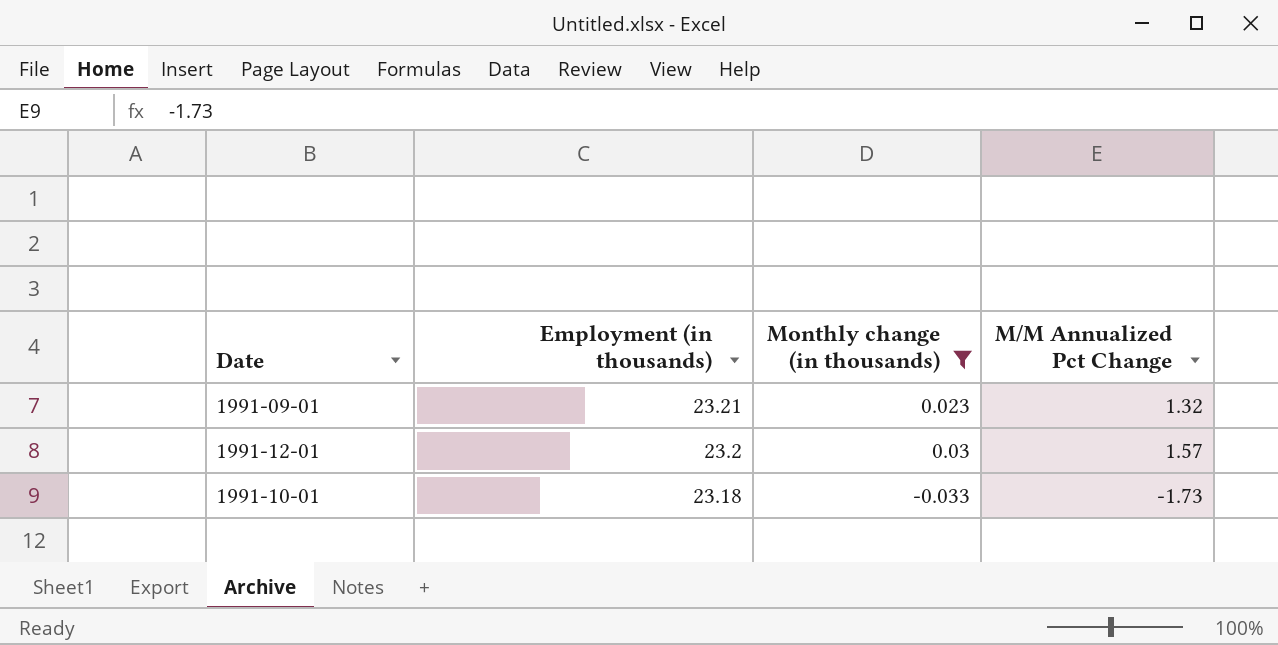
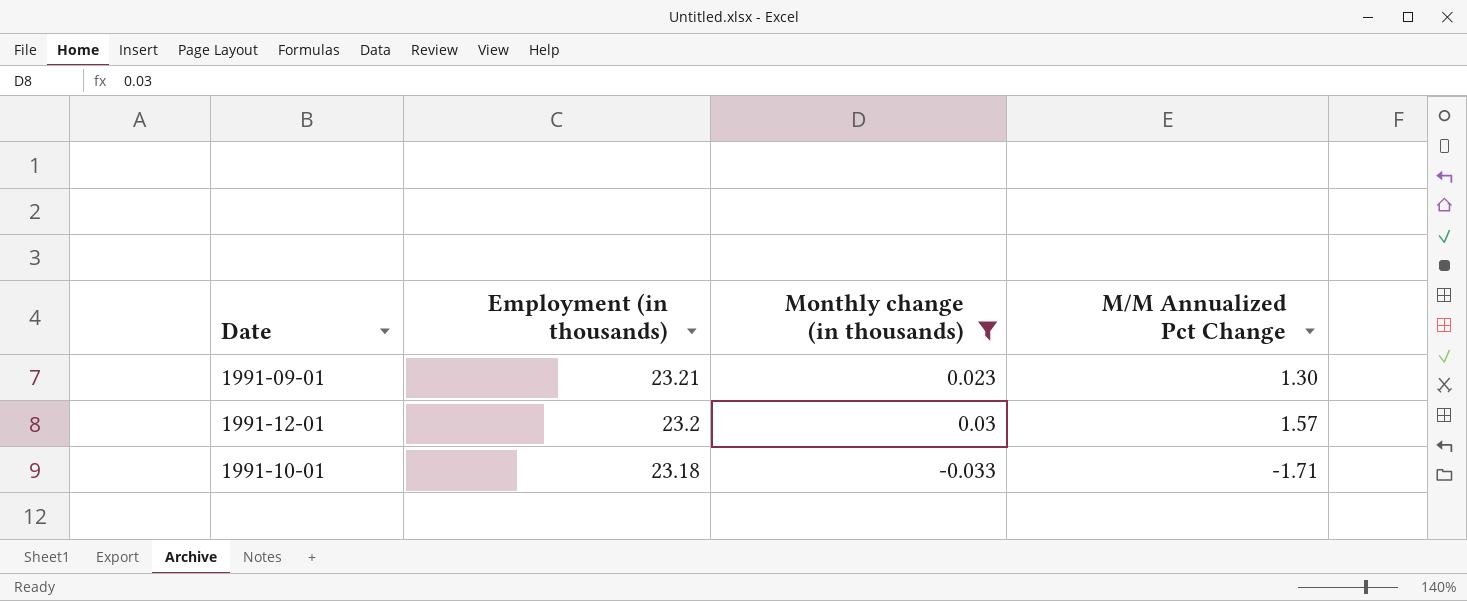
1991-09-01 | M/M Annualized Pct Change: 1.32 -> 1.30
1991-10-01 | M/M Annualized Pct Change: -1.73 -> -1.71

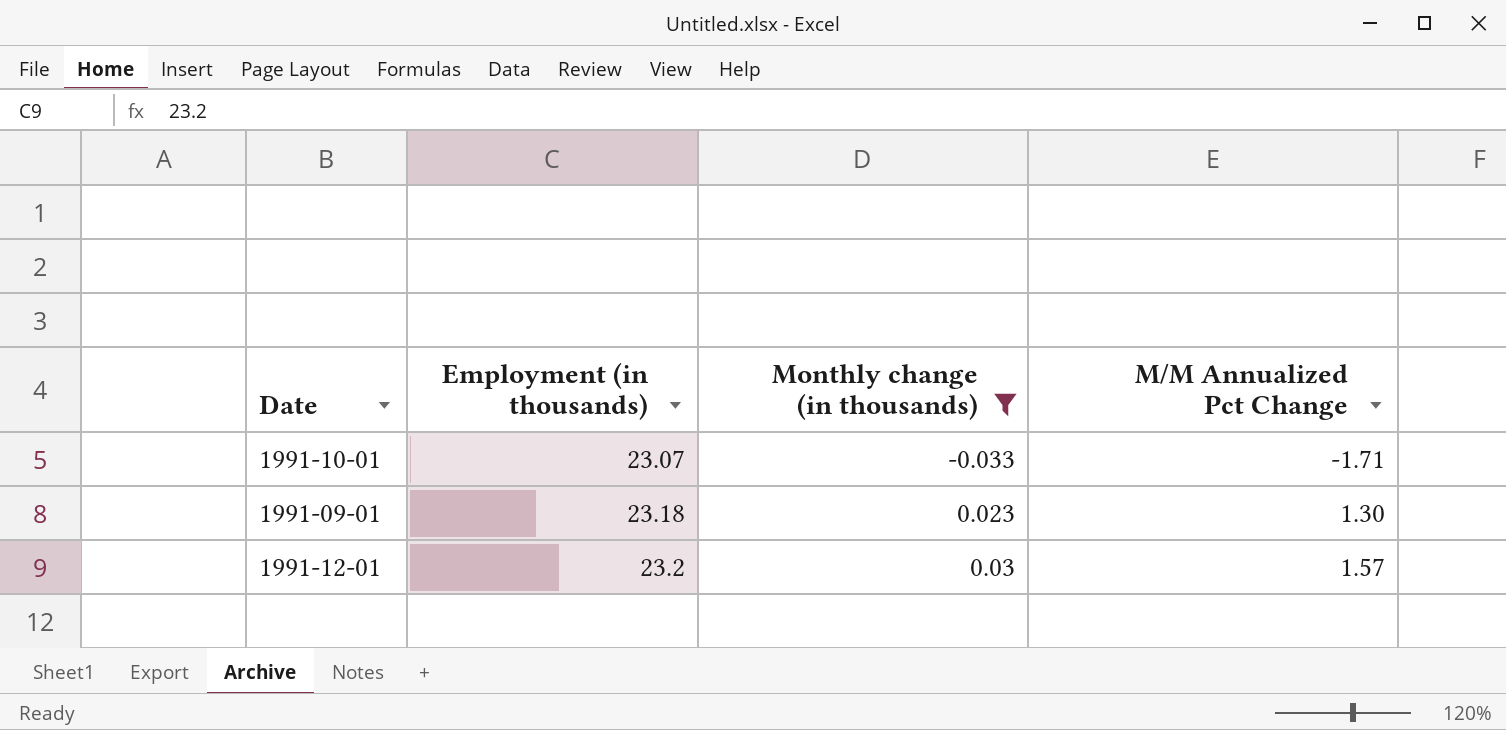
row order: Employment (in thousands) descending -> Employment (in thousands) ascending
1991-10-01 | Employment (in thousands): 23.18 -> 23.07
1991-09-01 | Employment (in thousands): 23.21 -> 23.18

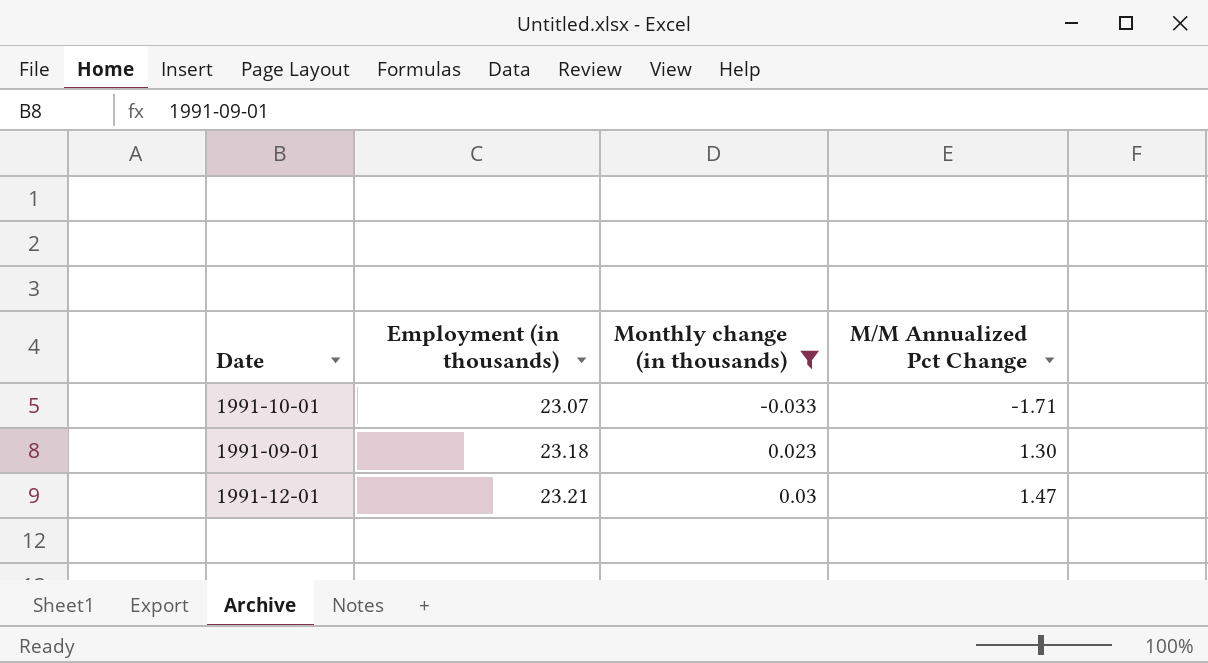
1991-12-01 | Employment (in thousands): 23.2 -> 23.21
1991-12-01 | M/M Annualized Pct Change: 1.57 -> 1.47

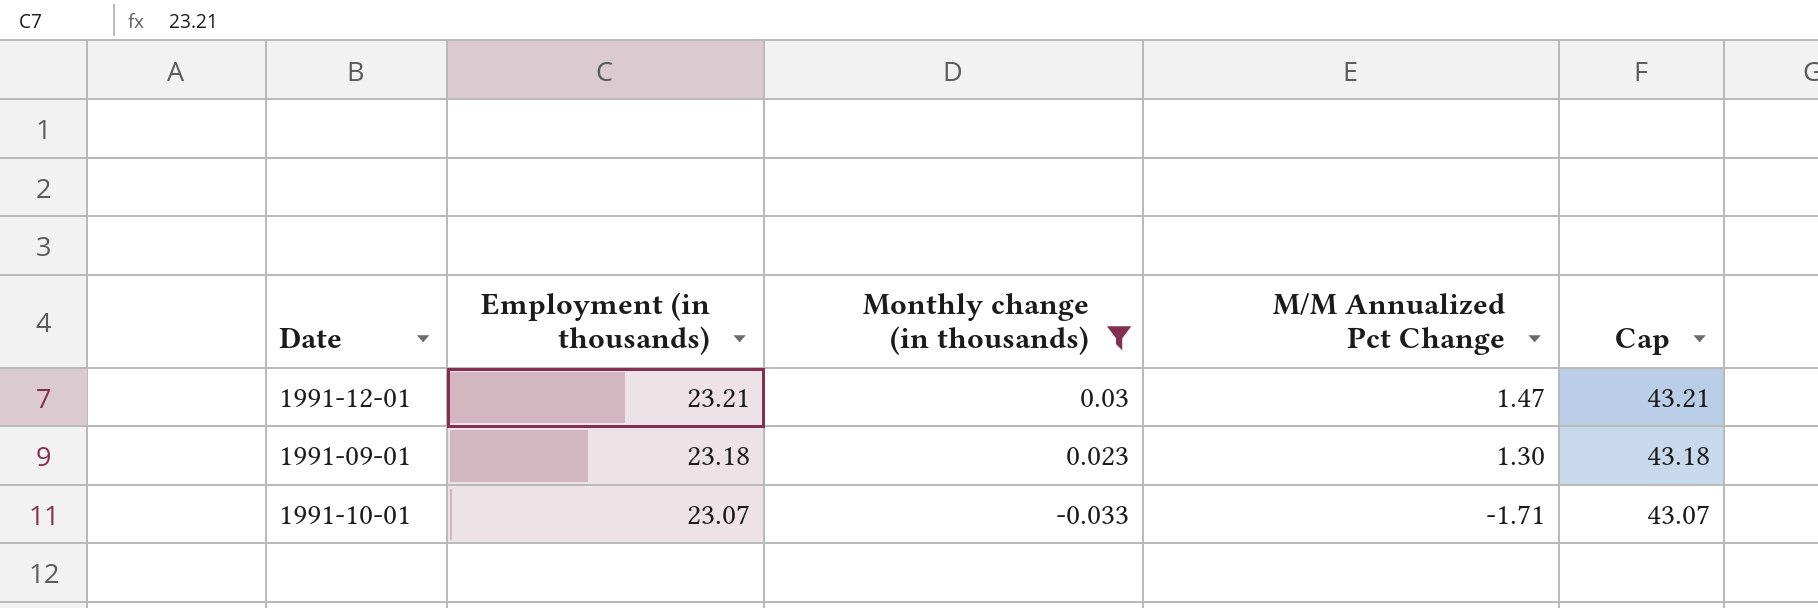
row order: Employment (in thousands) ascending -> Employment (in thousands) descending
column Cap | formula: none -> [Employment (in thousands)] + 20

